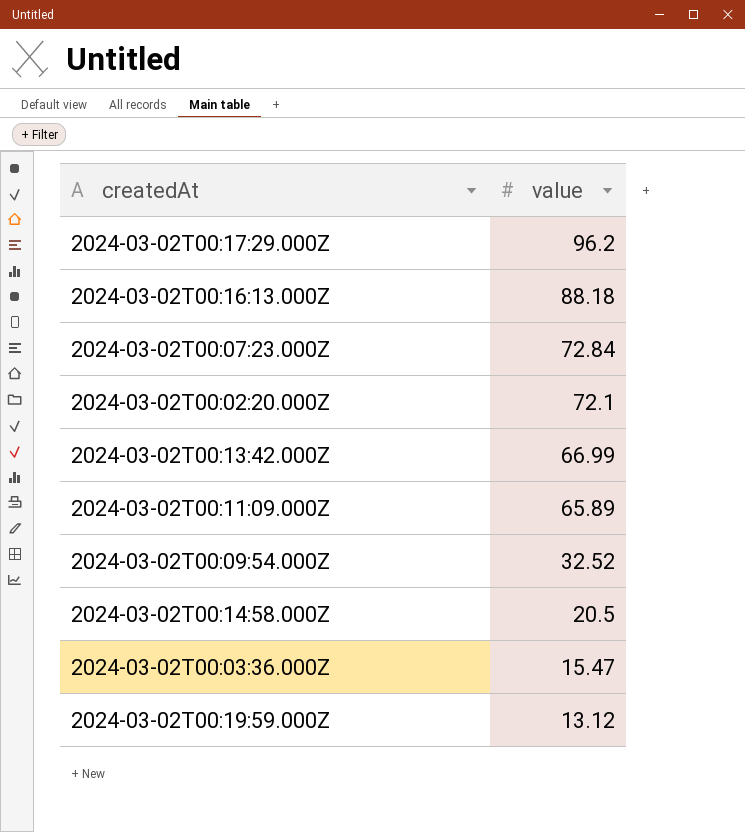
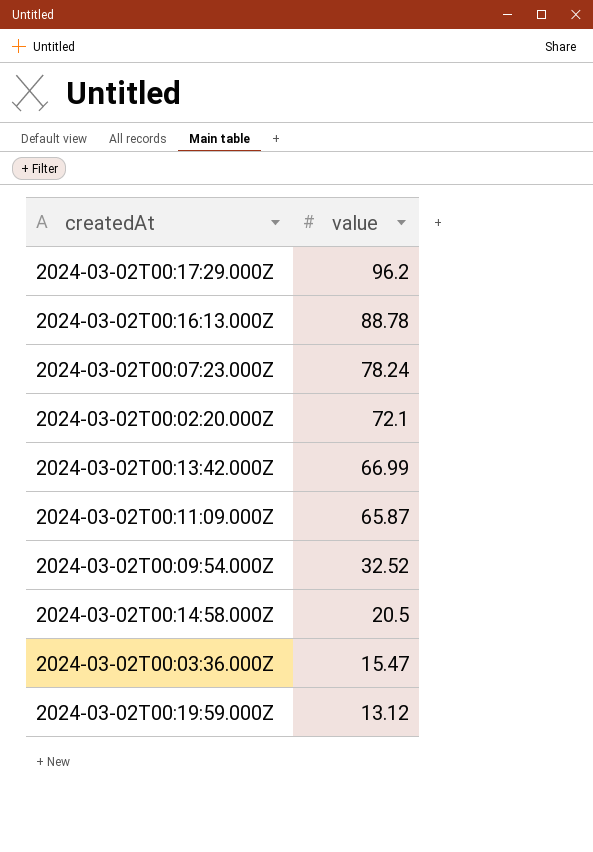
2024-03-02T00:16:13.000Z | value: 88.18 -> 88.78
2024-03-02T00:07:23.000Z | value: 72.84 -> 78.24
2024-03-02T00:11:09.000Z | value: 65.89 -> 65.87

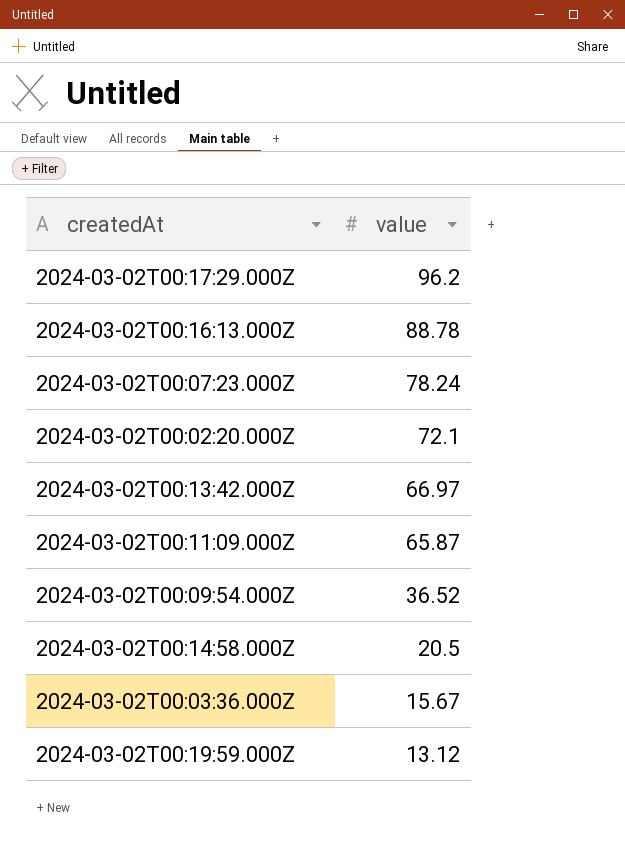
2024-03-02T00:13:42.000Z | value: 66.99 -> 66.97
2024-03-02T00:09:54.000Z | value: 32.52 -> 36.52
2024-03-02T00:03:36.000Z | value: 15.47 -> 15.67

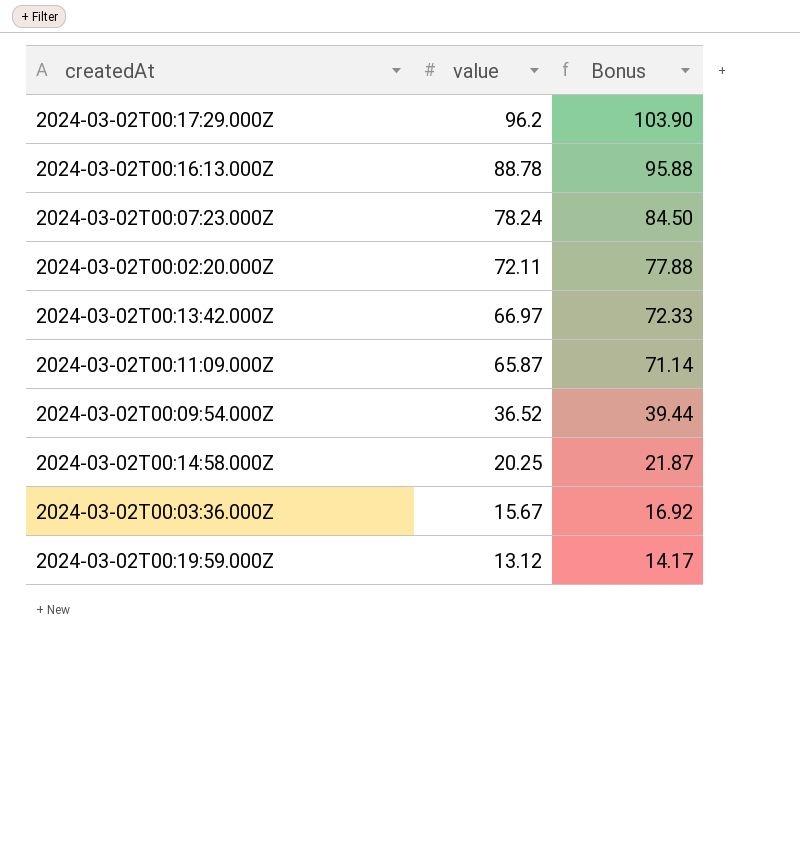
column Bonus | formula: none -> [value] * 1.08
2024-03-02T00:02:20.000Z | value: 72.1 -> 72.11
2024-03-02T00:14:58.000Z | value: 20.5 -> 20.25

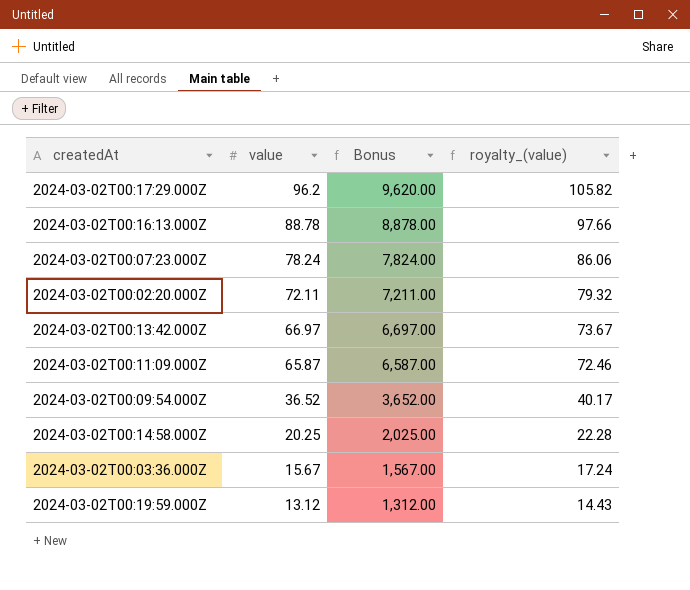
column Bonus | formula: [value] * 1.08 -> [value] * 100
column royalty_(value) | formula: none -> [value] * 1.1

